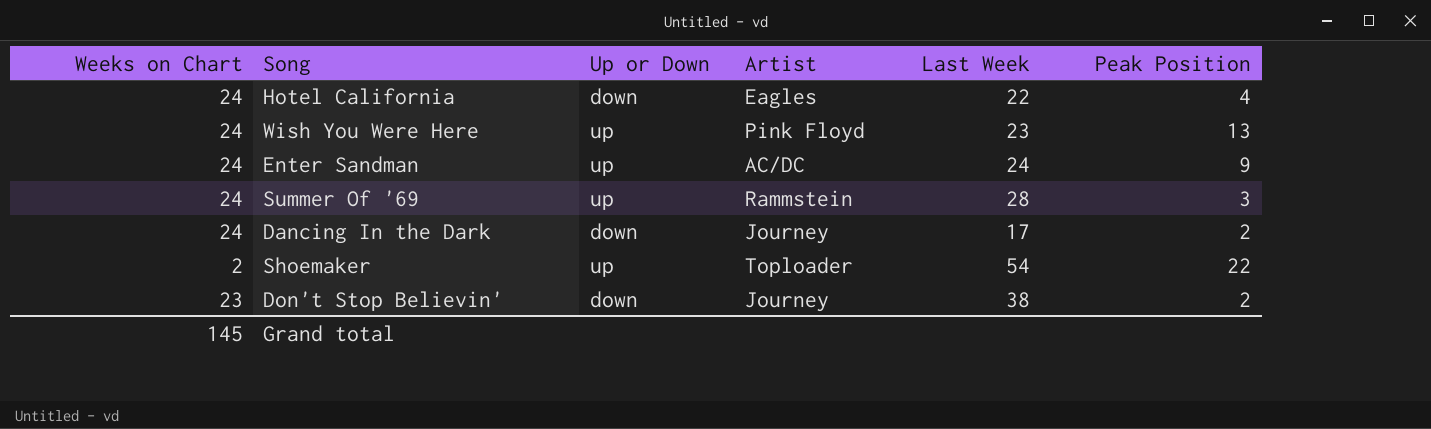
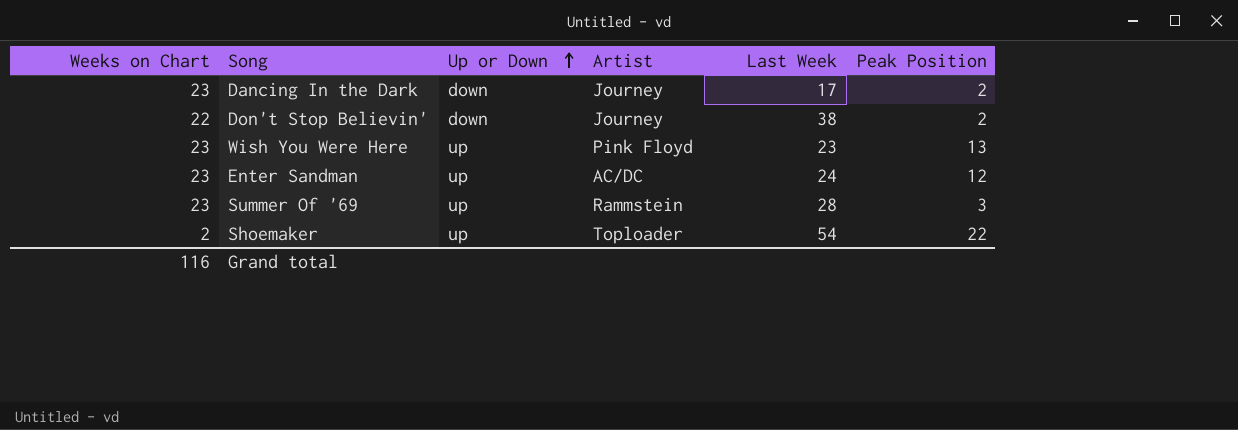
row order: none -> Up or Down ascending
row Hotel California: 24 | down | Eagles | 22 | 4 -> none
Dancing In the Dark | Weeks on Chart: 24 -> 23
Don't Stop Believin' | Weeks on Chart: 23 -> 22
Wish You Were Here | Weeks on Chart: 24 -> 23
Enter Sandman | Weeks on Chart: 24 -> 23
Enter Sandman | Peak Position: 9 -> 12
Summer Of '69 | Weeks on Chart: 24 -> 23
Grand total | Weeks on Chart: 145 -> 116

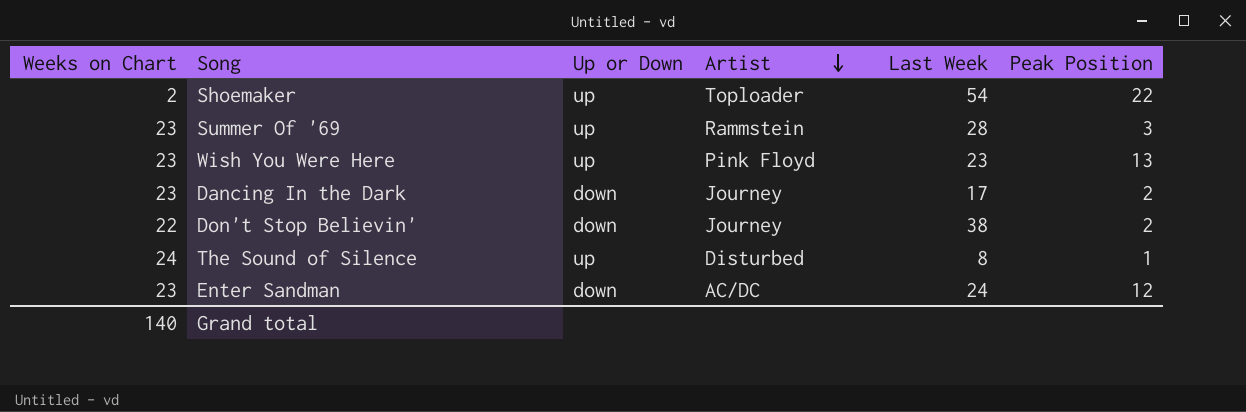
row order: Up or Down ascending -> Artist descending
row The Sound of Silence: none -> 24 | up | Disturbed | 8 | 1
Enter Sandman | Up or Down: up -> down
Grand total | Weeks on Chart: 116 -> 140

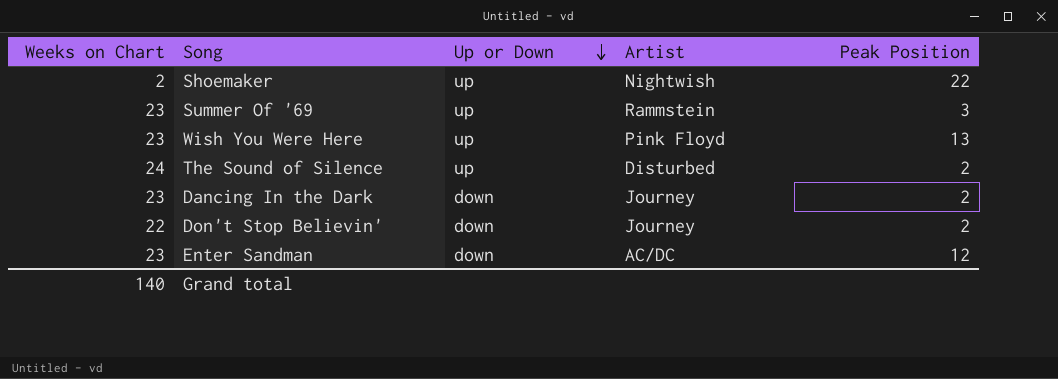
row order: Artist descending -> Up or Down descending
column Last Week | position: 5 -> none
Shoemaker | Artist: Toploader -> Nightwish
The Sound of Silence | Peak Position: 1 -> 2

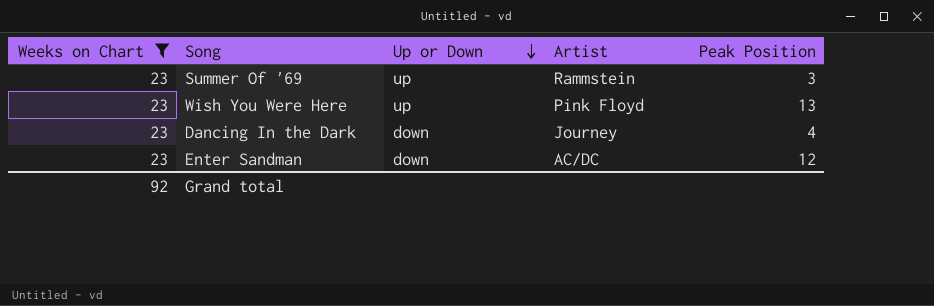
filter: none -> Weeks on Chart = 23
Dancing In the Dark | Peak Position: 2 -> 4
Grand total | Weeks on Chart: 140 -> 92

